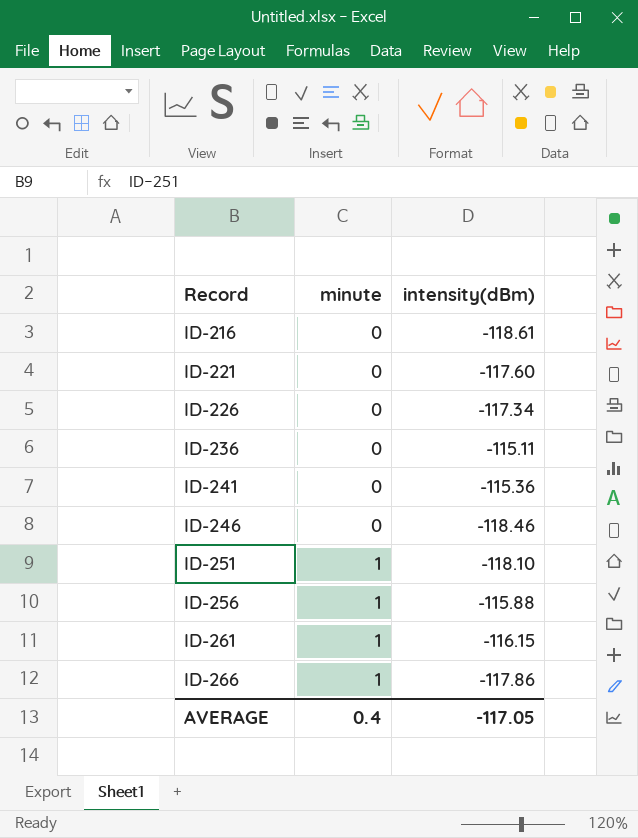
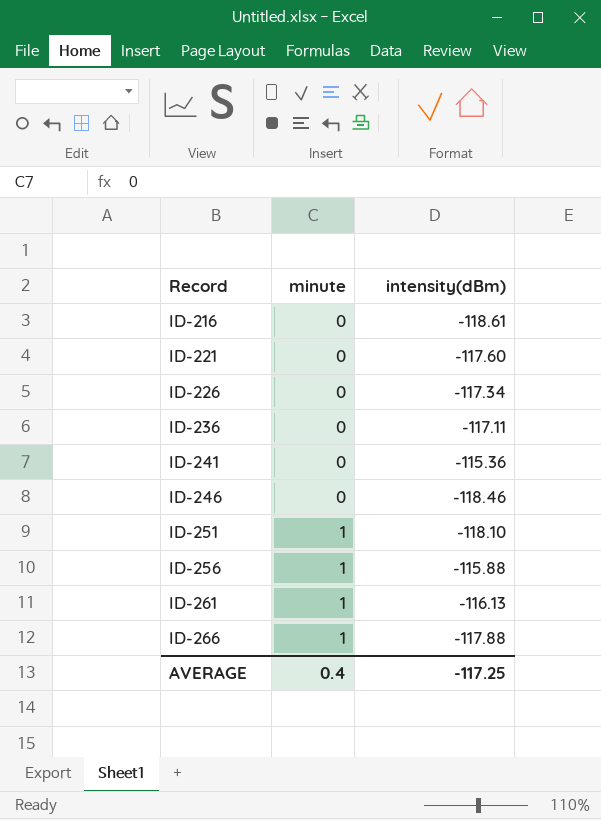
ID-236 | intensity(dBm): -115.11 -> -117.11
ID-261 | intensity(dBm): -116.15 -> -116.13
ID-266 | intensity(dBm): -117.86 -> -117.88
AVERAGE | intensity(dBm): -117.05 -> -117.25

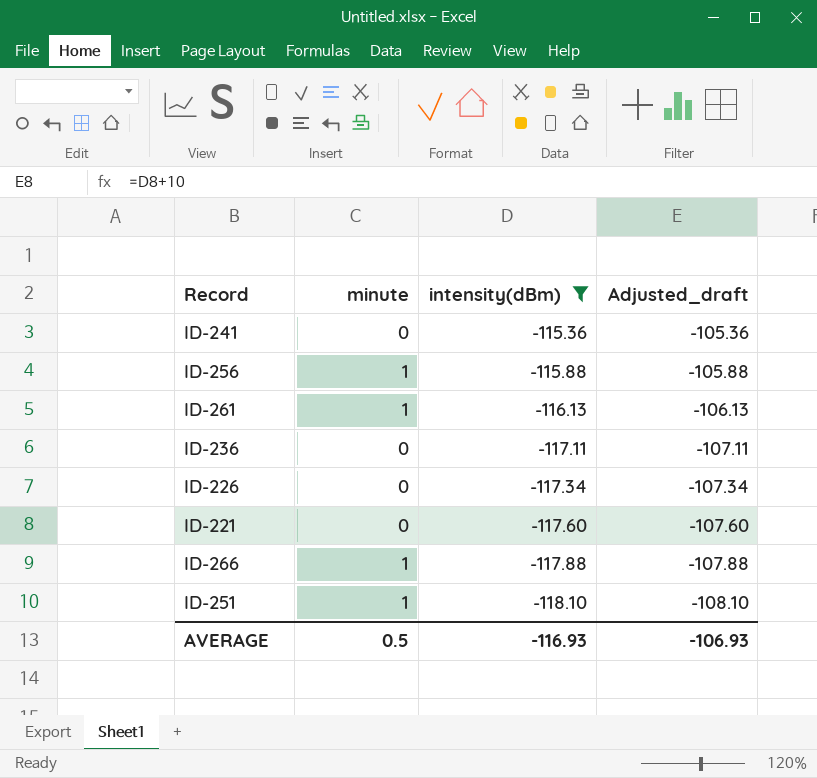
filter: none -> intensity(dBm) >= -118.10
row order: Record ascending -> intensity(dBm) descending
column Adjusted_draft | formula: none -> [intensity(dBm)] + 10
AVERAGE | minute: 0.4 -> 0.5
AVERAGE | intensity(dBm): -117.25 -> -116.93

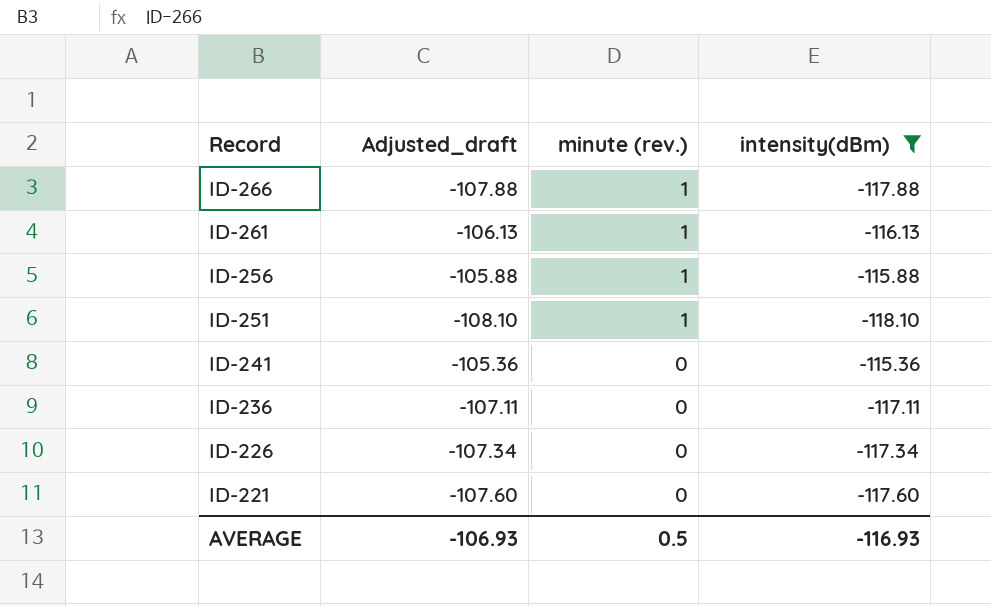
row order: intensity(dBm) descending -> Record descending
column Adjusted_draft | position: 4 -> 2
column name: minute -> minute (rev.)

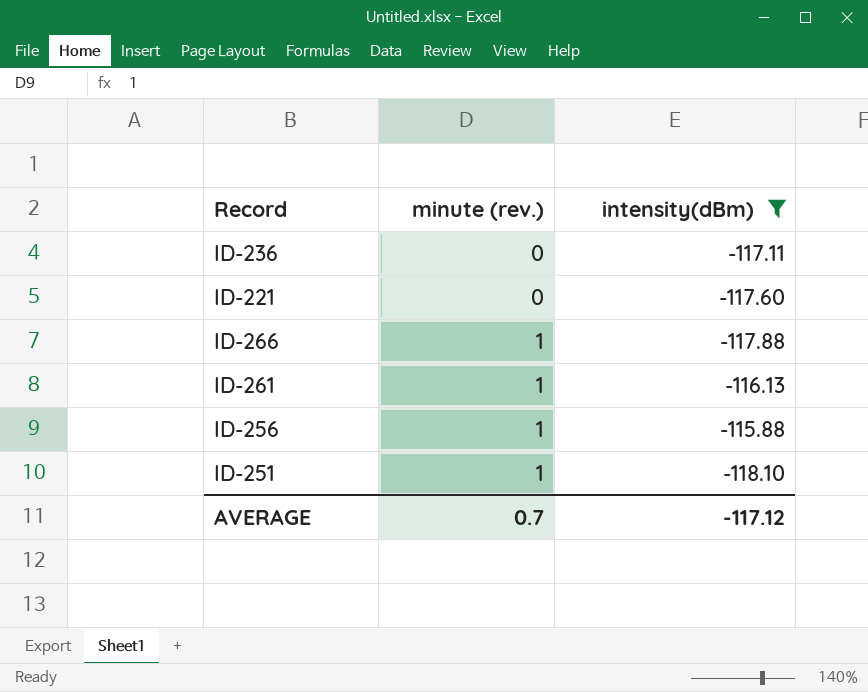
row order: Record descending -> minute (rev.) ascending
column Adjusted_draft | formula: [intensity(dBm)] + 10 -> none
row ID-241: -105.36 | 0 | -115.36 -> none
row ID-226: -107.34 | 0 | -117.34 -> none
AVERAGE | minute (rev.): 0.5 -> 0.7
AVERAGE | intensity(dBm): -116.93 -> -117.12

